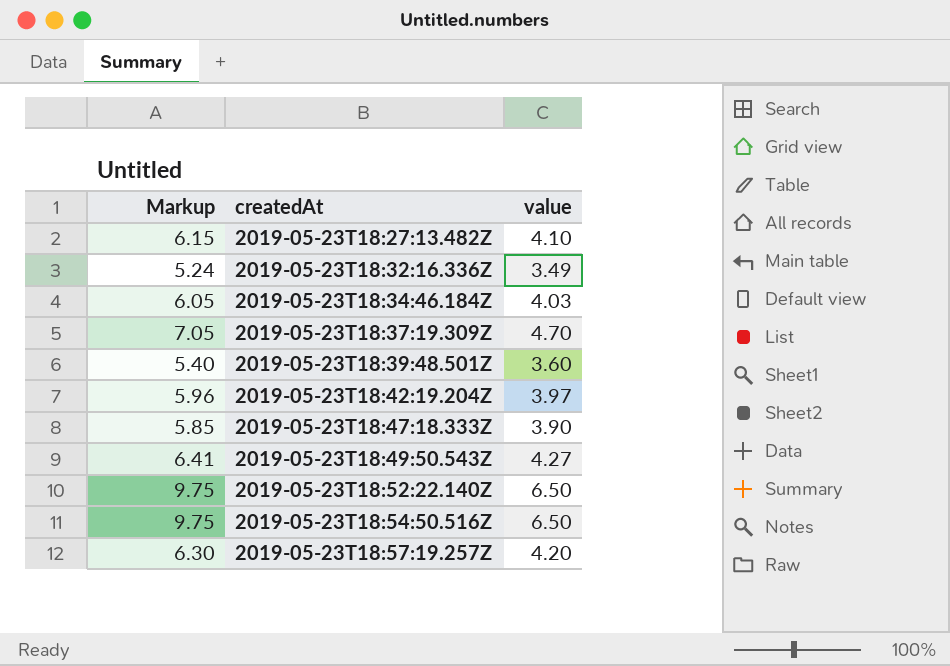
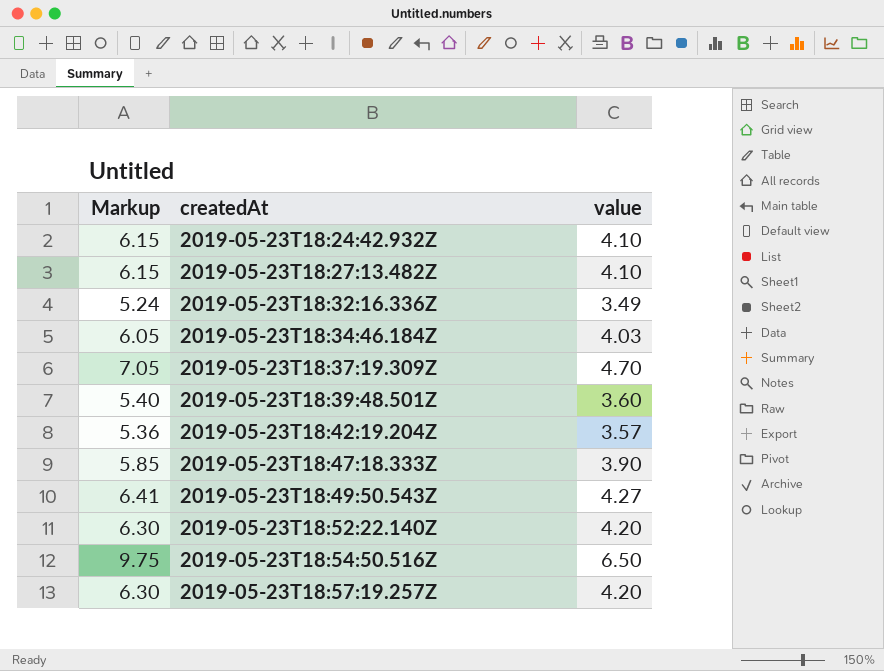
row 2019-05-23T18:24:42.932Z: none -> 6.15 | 4.10
2019-05-23T18:42:19.204Z | Markup: 5.96 -> 5.36
2019-05-23T18:42:19.204Z | value: 3.97 -> 3.57
2019-05-23T18:52:22.140Z | Markup: 9.75 -> 6.30
2019-05-23T18:52:22.140Z | value: 6.50 -> 4.20

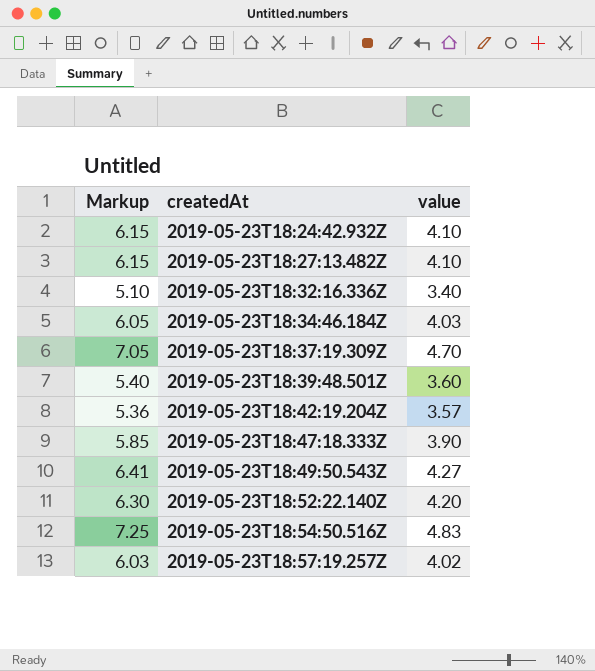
2019-05-23T18:32:16.336Z | Markup: 5.24 -> 5.10
2019-05-23T18:32:16.336Z | value: 3.49 -> 3.40
2019-05-23T18:54:50.516Z | Markup: 9.75 -> 7.25
2019-05-23T18:54:50.516Z | value: 6.50 -> 4.83
2019-05-23T18:57:19.257Z | Markup: 6.30 -> 6.03
2019-05-23T18:57:19.257Z | value: 4.20 -> 4.02

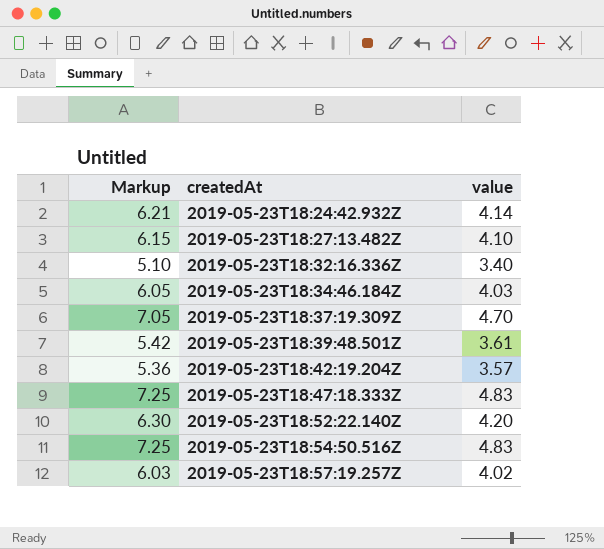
row 2019-05-23T18:49:50.543Z: 6.41 | 4.27 -> none
2019-05-23T18:24:42.932Z | Markup: 6.15 -> 6.21
2019-05-23T18:24:42.932Z | value: 4.10 -> 4.14
2019-05-23T18:39:48.501Z | Markup: 5.40 -> 5.42
2019-05-23T18:39:48.501Z | value: 3.60 -> 3.61
2019-05-23T18:47:18.333Z | Markup: 5.85 -> 7.25
2019-05-23T18:47:18.333Z | value: 3.90 -> 4.83

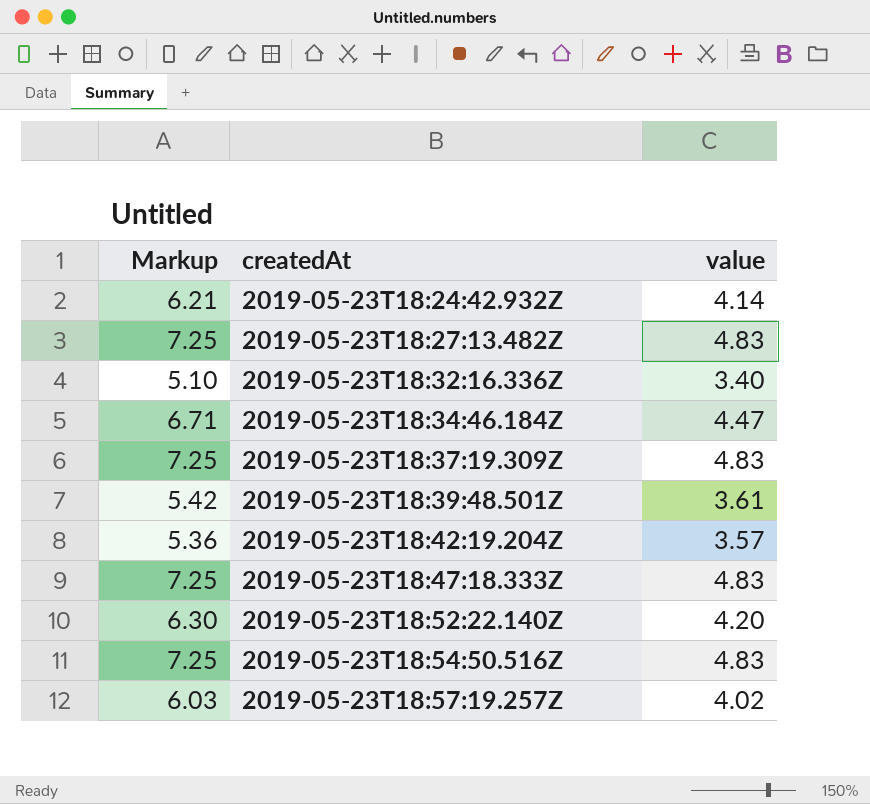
2019-05-23T18:27:13.482Z | Markup: 6.15 -> 7.25
2019-05-23T18:27:13.482Z | value: 4.10 -> 4.83
2019-05-23T18:34:46.184Z | Markup: 6.05 -> 6.71
2019-05-23T18:34:46.184Z | value: 4.03 -> 4.47
2019-05-23T18:37:19.309Z | Markup: 7.05 -> 7.25
2019-05-23T18:37:19.309Z | value: 4.70 -> 4.83

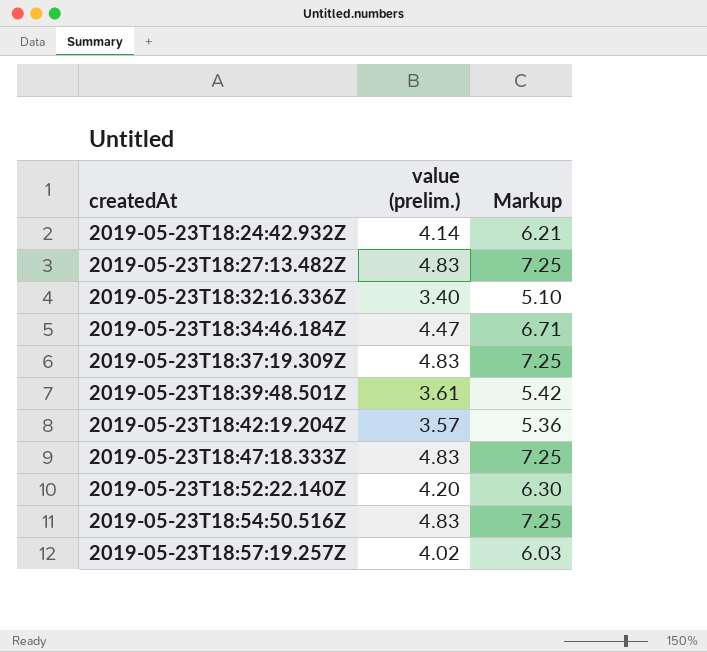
column name: value -> value (prelim.)
column Markup | position: 1 -> 3

